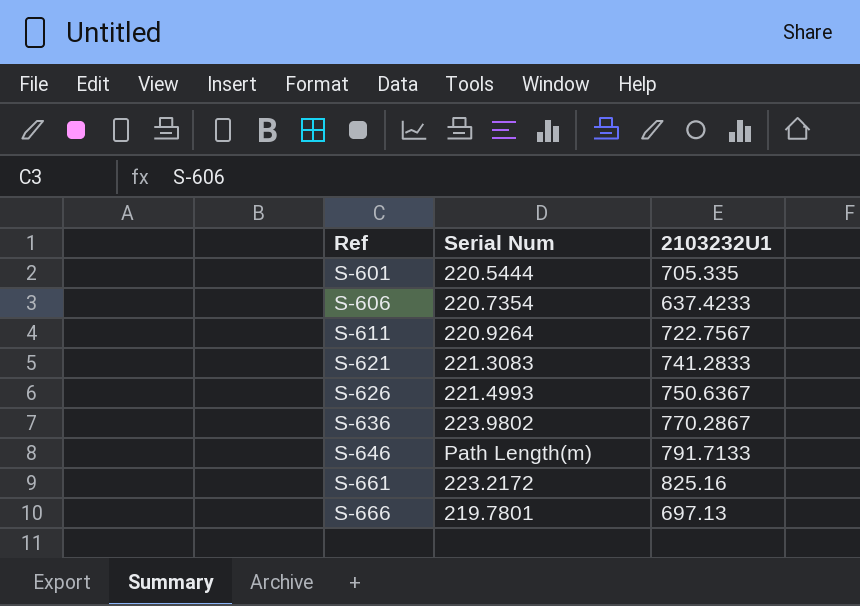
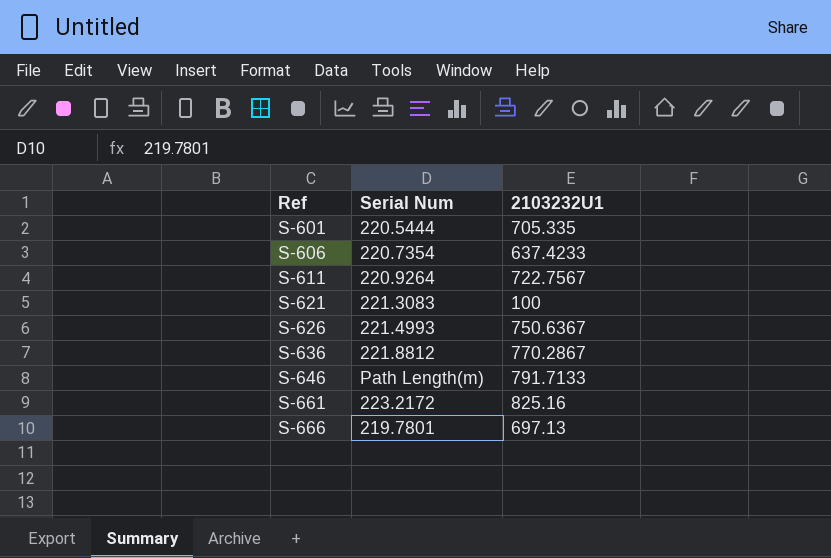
S-621 | 2103232U1: 741.2833 -> 100
S-636 | Serial Num: 223.9802 -> 221.8812

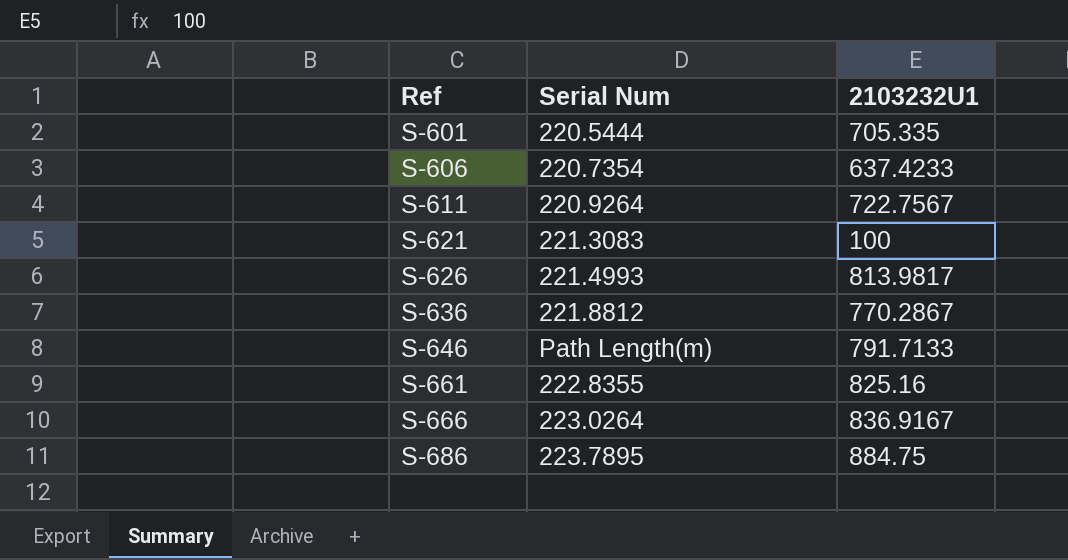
S-626 | 2103232U1: 750.6367 -> 813.9817
S-661 | Serial Num: 223.2172 -> 222.8355
S-666 | Serial Num: 219.7801 -> 223.0264
S-666 | 2103232U1: 697.13 -> 836.9167
row S-686: none -> 223.7895 | 884.75

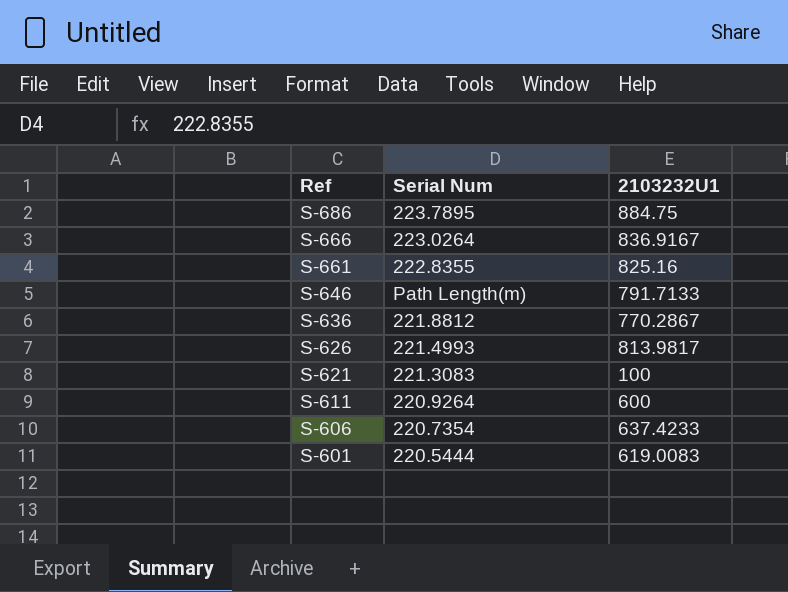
row order: Ref ascending -> Ref descending
S-611 | 2103232U1: 722.7567 -> 600
S-601 | 2103232U1: 705.335 -> 619.0083

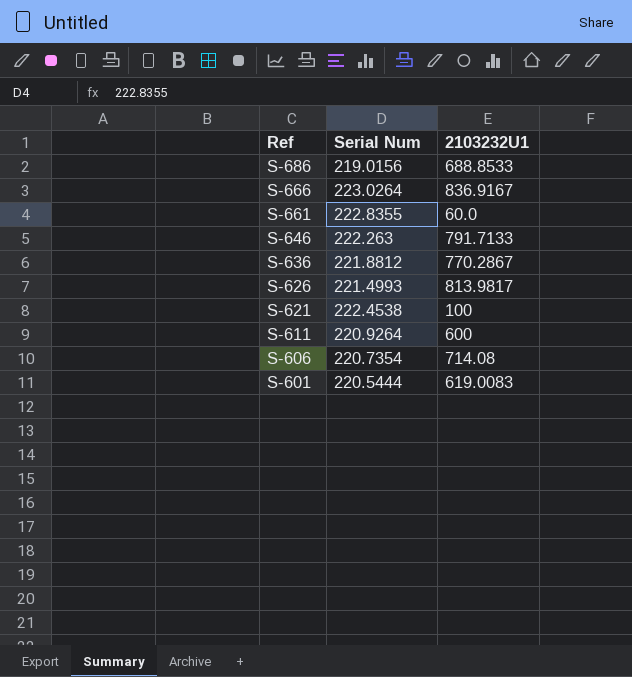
S-686 | Serial Num: 223.7895 -> 219.0156
S-686 | 2103232U1: 884.75 -> 688.8533
S-661 | 2103232U1: 825.16 -> 60.0
S-646 | Serial Num: Path Length(m) -> 222.263
S-621 | Serial Num: 221.3083 -> 222.4538
S-606 | 2103232U1: 637.4233 -> 714.08

